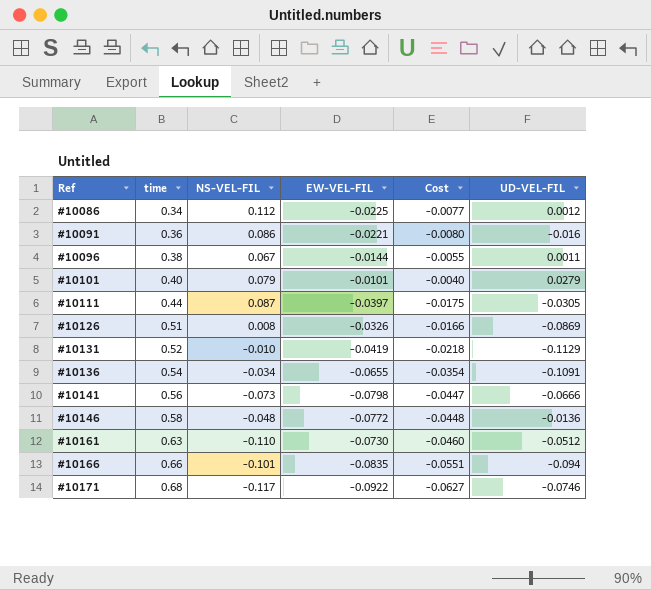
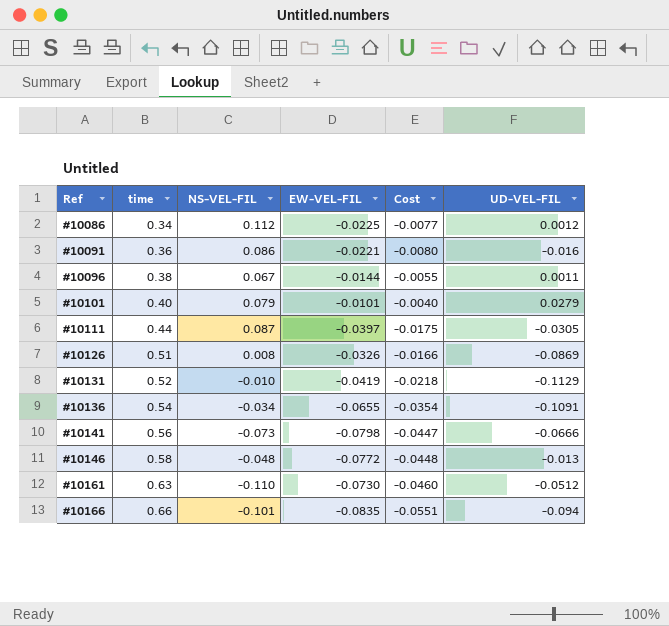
row #10171: 0.68 | -0.117 | -0.0922 | -0.0627 | -0.0746 -> none
#10146 | UD-VEL-FIL: -0.0136 -> -0.013

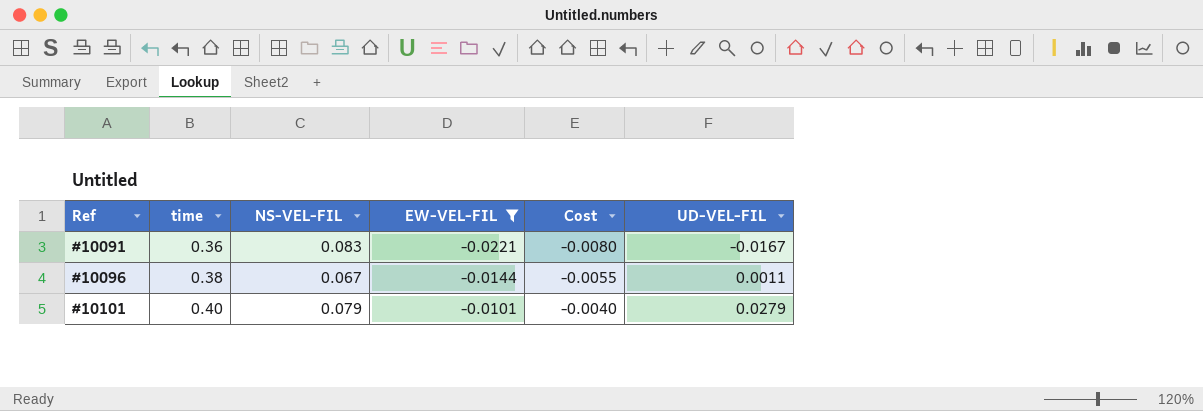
filter: none -> EW-VEL-FIL >= -0.0221
#10091 | NS-VEL-FIL: 0.086 -> 0.083
#10091 | UD-VEL-FIL: -0.016 -> -0.0167

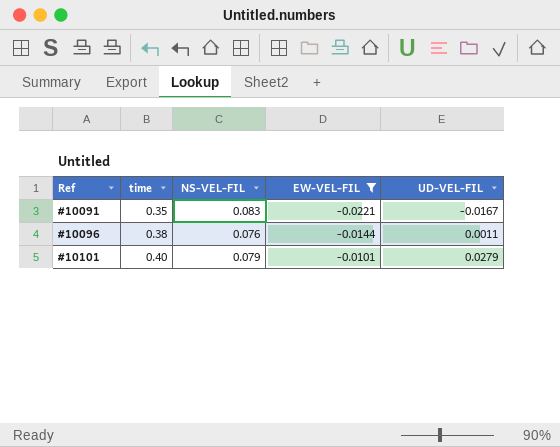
column Cost | formula: [time] * [EW-VEL-FIL] -> none
#10091 | time: 0.36 -> 0.35
#10096 | NS-VEL-FIL: 0.067 -> 0.076

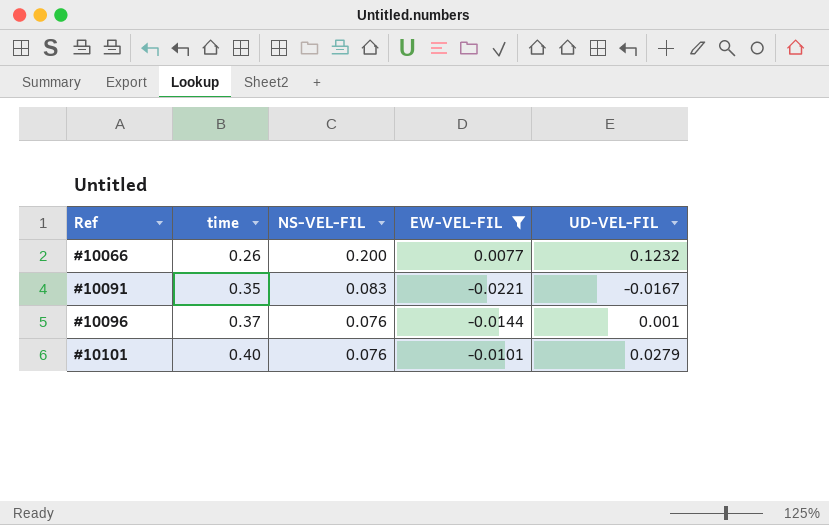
row #10066: none -> 0.26 | 0.200 | 0.0077 | 0.1232
#10096 | time: 0.38 -> 0.37
#10096 | UD-VEL-FIL: 0.0011 -> 0.001
#10101 | NS-VEL-FIL: 0.079 -> 0.076

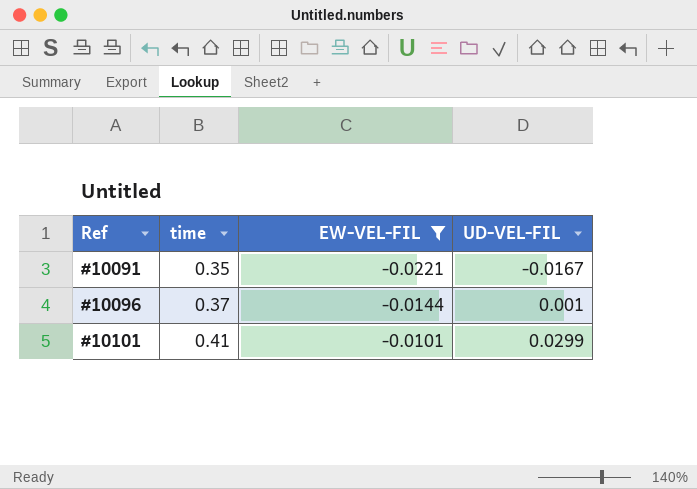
column NS-VEL-FIL | position: 3 -> none
row #10066: 0.26 | 0.200 | 0.0077 | 0.1232 -> none
#10101 | time: 0.40 -> 0.41
#10101 | UD-VEL-FIL: 0.0279 -> 0.0299

